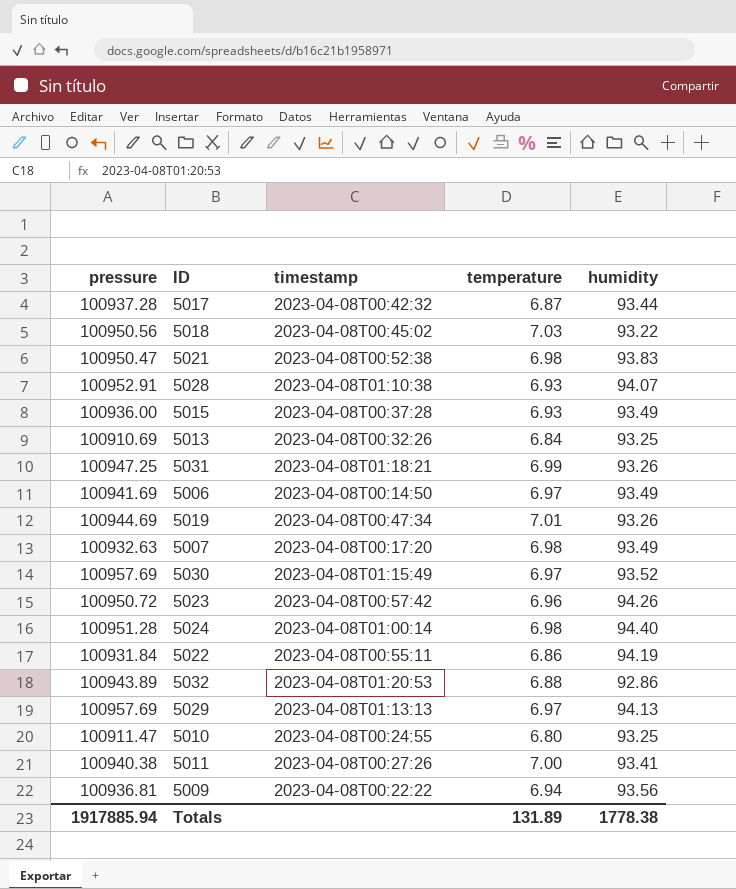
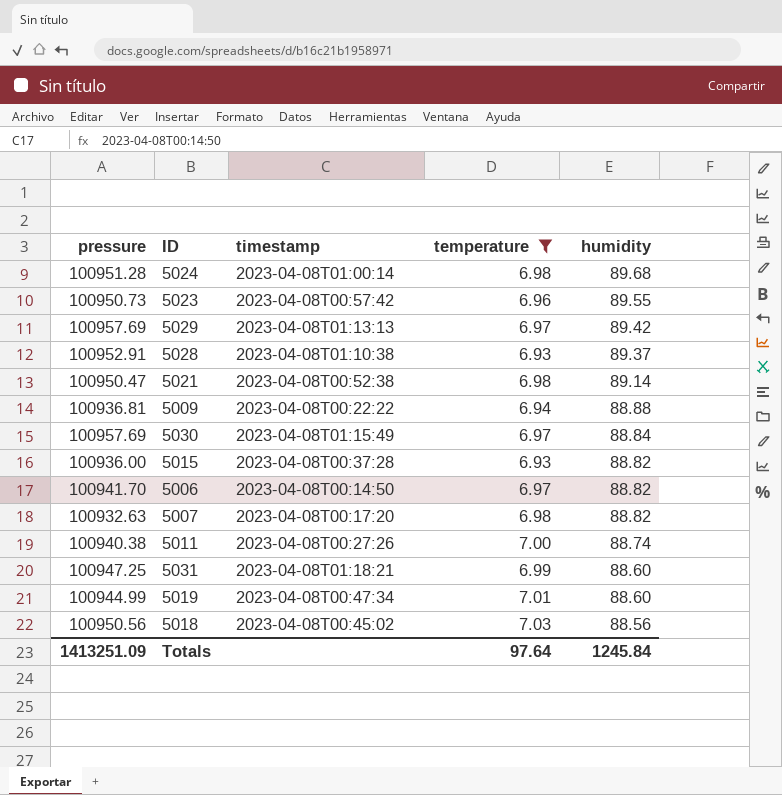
filter: none -> temperature >= 6.93
row order: none -> humidity descending
5024 | humidity: 94.40 -> 89.68
5023 | pressure: 100950.72 -> 100950.73
5023 | humidity: 94.26 -> 89.55
5029 | humidity: 94.13 -> 89.42
5028 | humidity: 94.07 -> 89.37
5021 | humidity: 93.83 -> 89.14
5009 | humidity: 93.56 -> 88.88
5030 | humidity: 93.52 -> 88.84
5015 | humidity: 93.49 -> 88.82
5006 | pressure: 100941.69 -> 100941.70
5006 | humidity: 93.49 -> 88.82
5007 | humidity: 93.49 -> 88.82
5011 | humidity: 93.41 -> 88.74
5031 | humidity: 93.26 -> 88.60
5019 | pressure: 100944.69 -> 100944.99
5019 | humidity: 93.26 -> 88.60
5018 | humidity: 93.22 -> 88.56
Totals | pressure: 1917885.94 -> 1413251.09
Totals | temperature: 131.89 -> 97.64
Totals | humidity: 1778.38 -> 1245.84

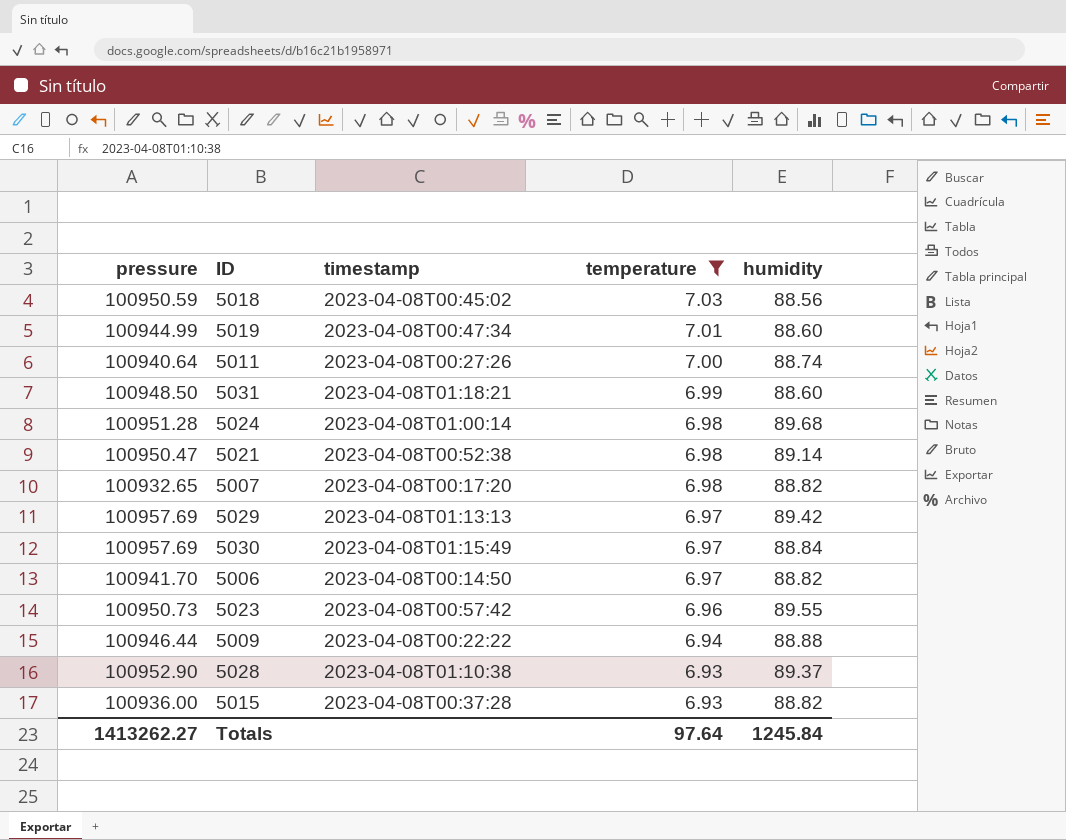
row order: humidity descending -> temperature descending
5018 | pressure: 100950.56 -> 100950.59
5011 | pressure: 100940.38 -> 100940.64
5031 | pressure: 100947.25 -> 100948.50
5007 | pressure: 100932.63 -> 100932.65
5009 | pressure: 100936.81 -> 100946.44
5028 | pressure: 100952.91 -> 100952.90
Totals | pressure: 1413251.09 -> 1413262.27

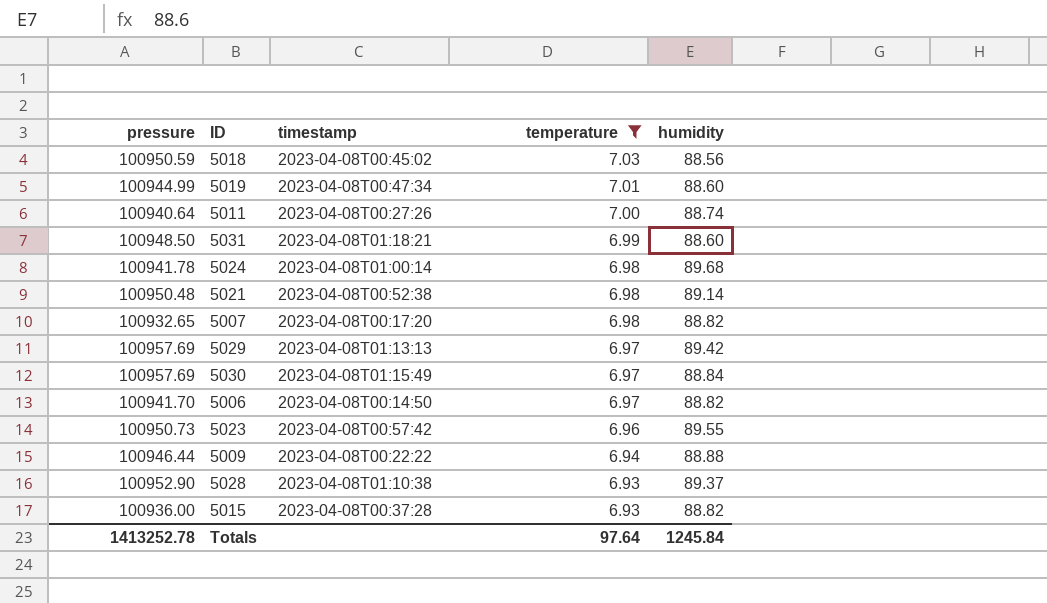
5024 | pressure: 100951.28 -> 100941.78
5021 | pressure: 100950.47 -> 100950.48
Totals | pressure: 1413262.27 -> 1413252.78

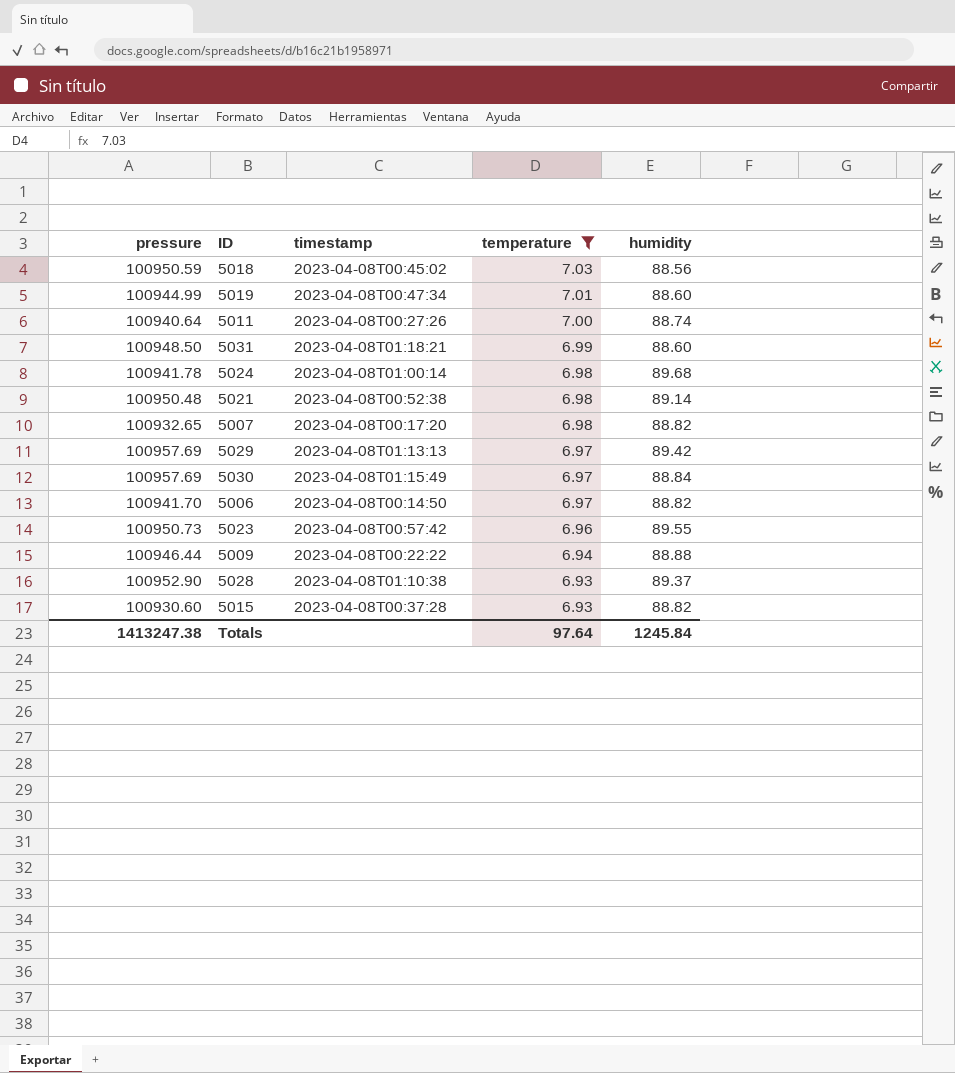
5015 | pressure: 100936.00 -> 100930.60
Totals | pressure: 1413252.78 -> 1413247.38

